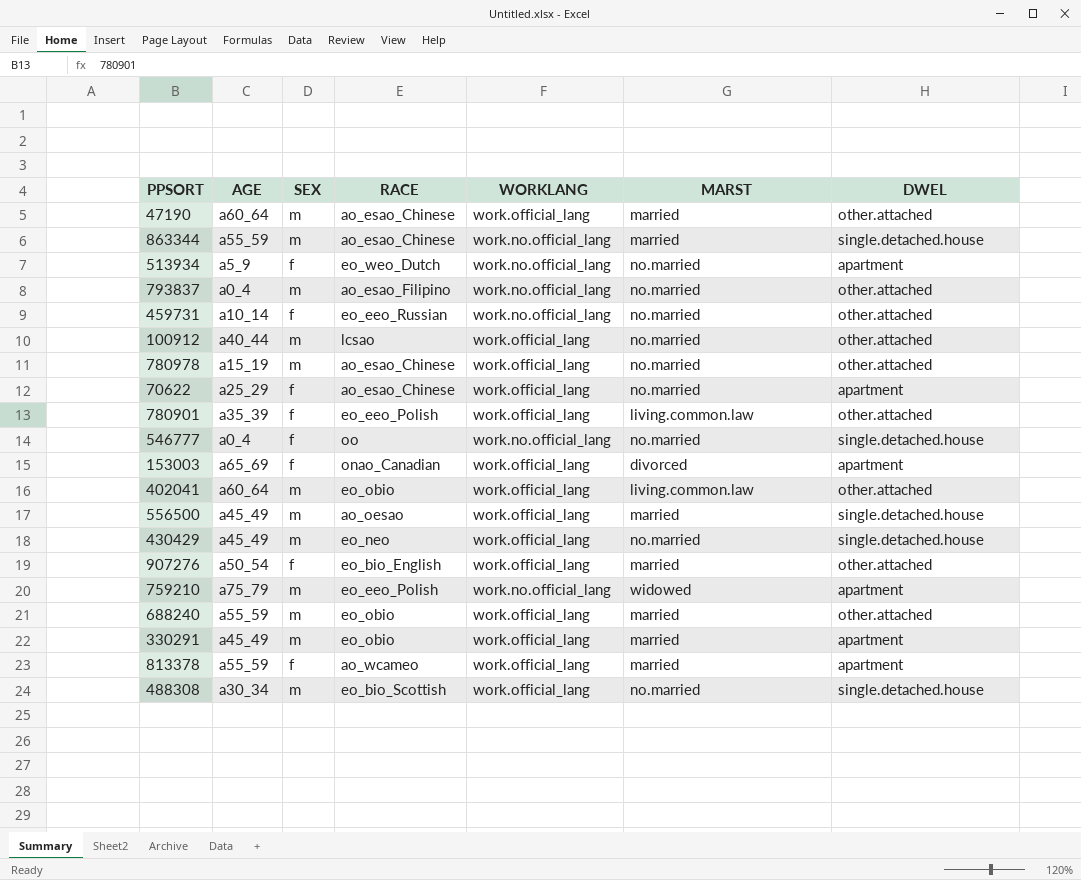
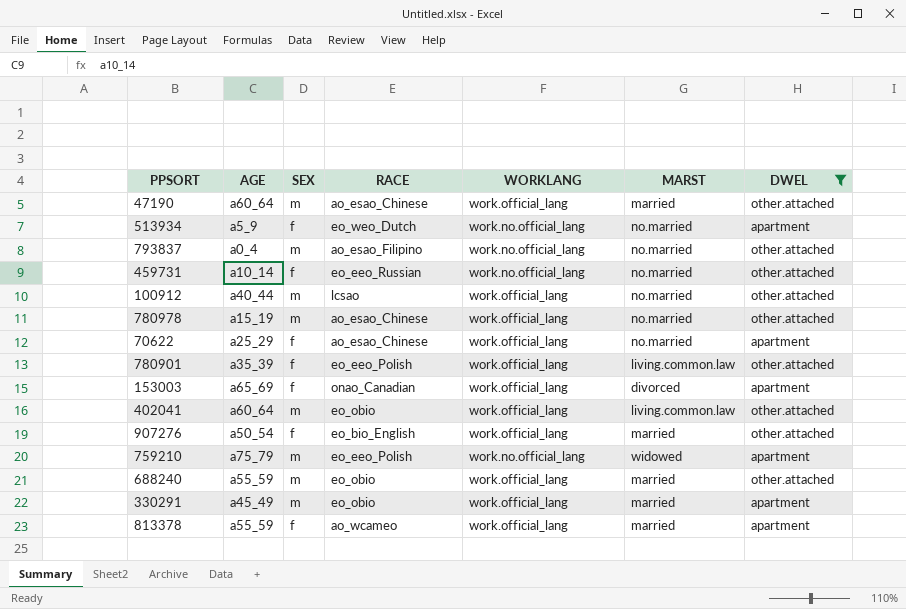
filter: none -> DWEL != single.detached.house

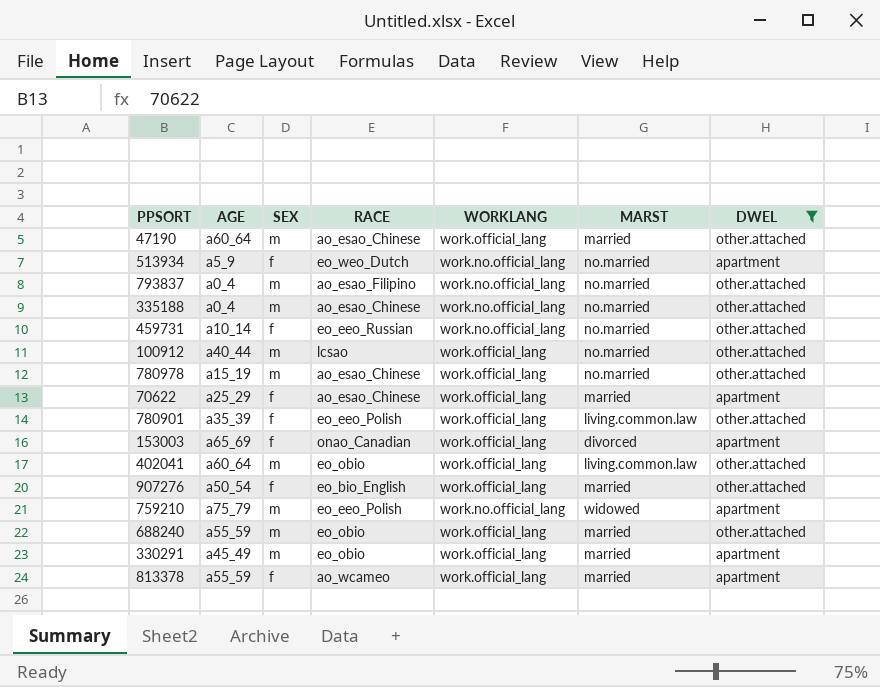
row 335188: none -> a0_4 | m | ao_esao_Chinese | work.no.official_lang | no.married | other.attached
70622 | MARST: no.married -> married

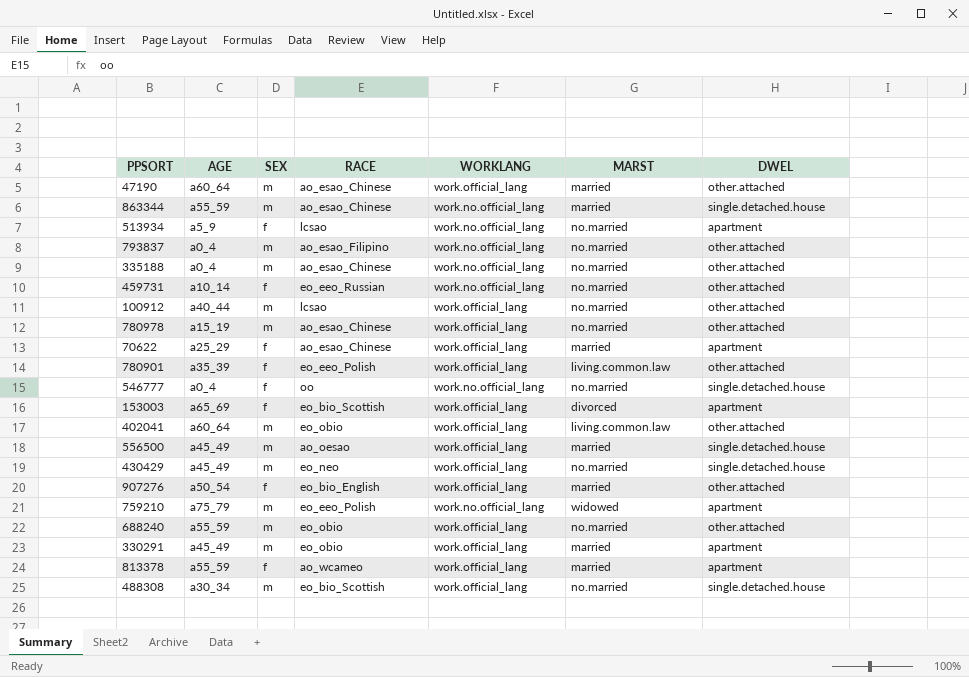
filter: DWEL != single.detached.house -> none
513934 | RACE: eo_weo_Dutch -> lcsao
153003 | RACE: onao_Canadian -> eo_bio_Scottish
688240 | MARST: married -> no.married

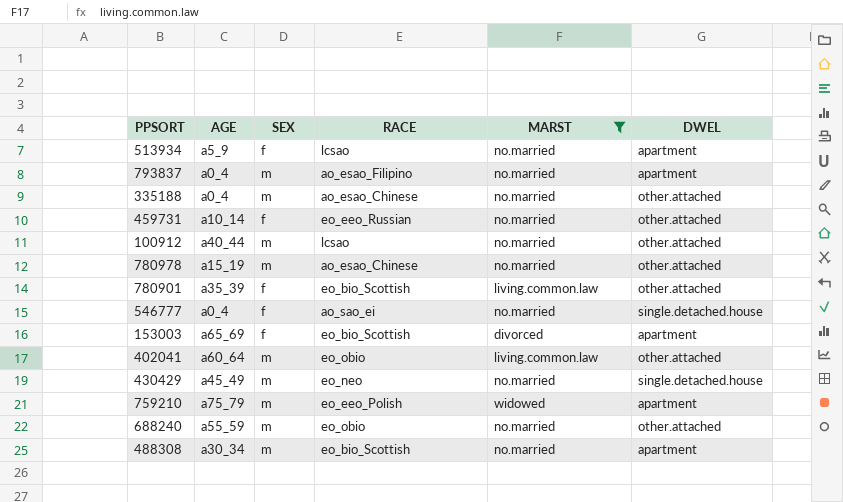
filter: none -> MARST != married
column WORKLANG | position: 5 -> none
793837 | DWEL: other.attached -> apartment
780901 | RACE: eo_eeo_Polish -> eo_bio_Scottish
546777 | RACE: oo -> ao_sao_ei
488308 | DWEL: single.detached.house -> apartment

